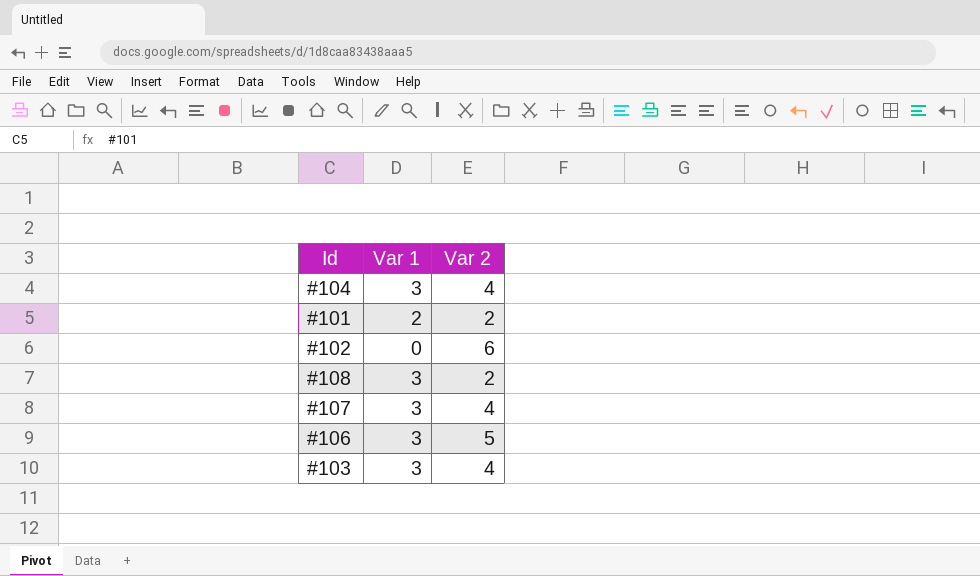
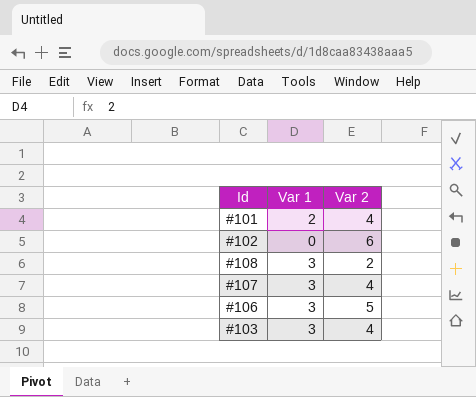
row #104: 3 | 4 -> none
#101 | Var 2: 2 -> 4

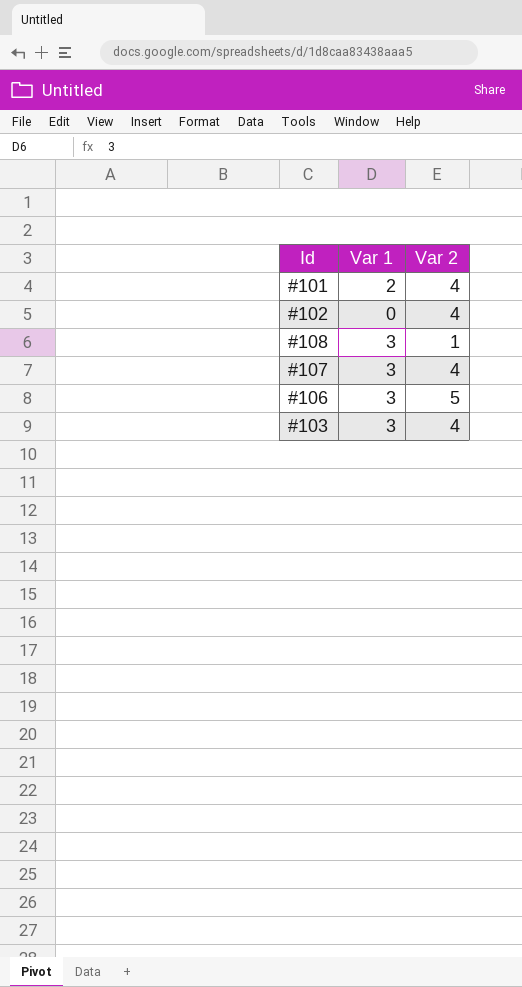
#102 | Var 2: 6 -> 4
#108 | Var 2: 2 -> 1

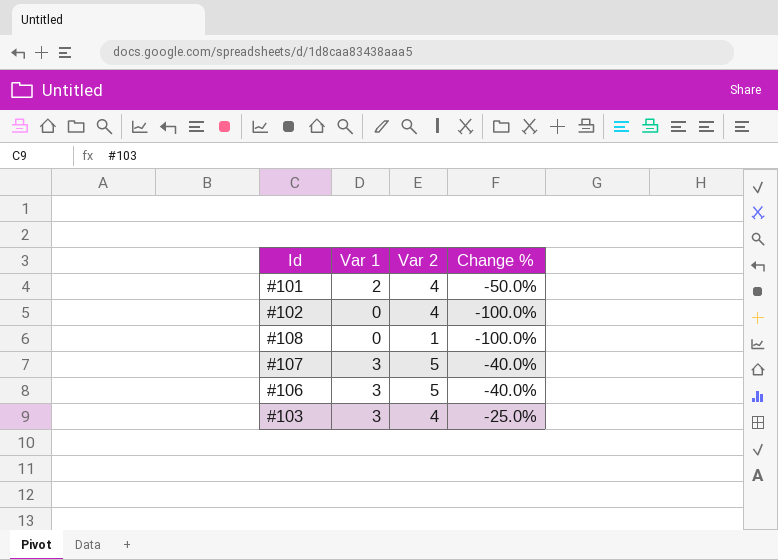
column Change % | formula: none -> ([Var 1] - [Var 2]) / [Var 2]
#108 | Var 1: 3 -> 0
#107 | Var 2: 4 -> 5

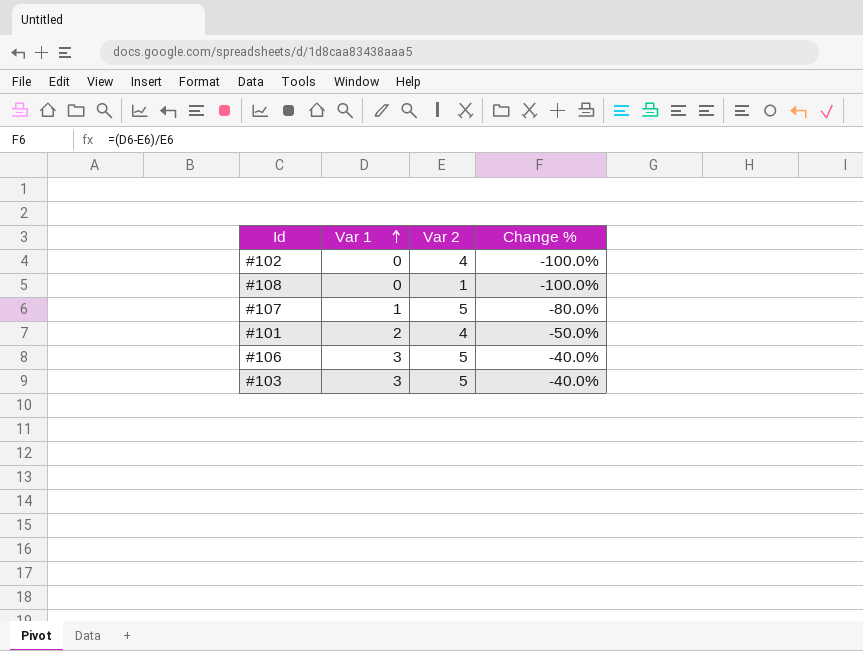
row order: none -> Var 1 ascending
#107 | Var 1: 3 -> 1
#107 | Change %: -40.0% -> -80.0%
#103 | Var 2: 4 -> 5
#103 | Change %: -25.0% -> -40.0%

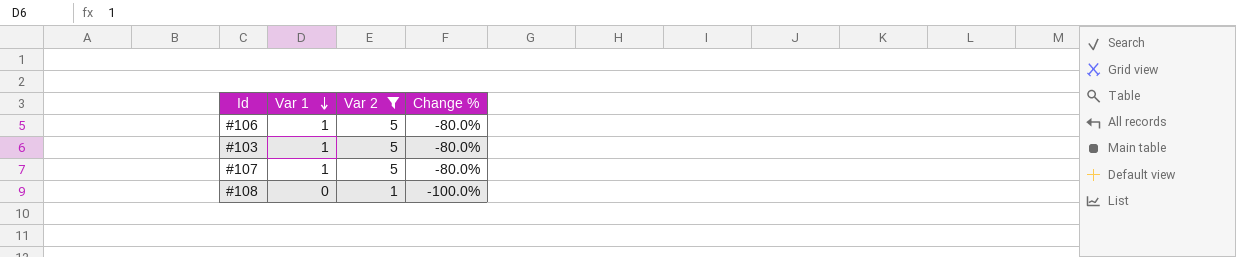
filter: none -> Var 2 != 4
row order: Var 1 ascending -> Var 1 descending
#106 | Var 1: 3 -> 1
#106 | Change %: -40.0% -> -80.0%
#103 | Var 1: 3 -> 1
#103 | Change %: -40.0% -> -80.0%

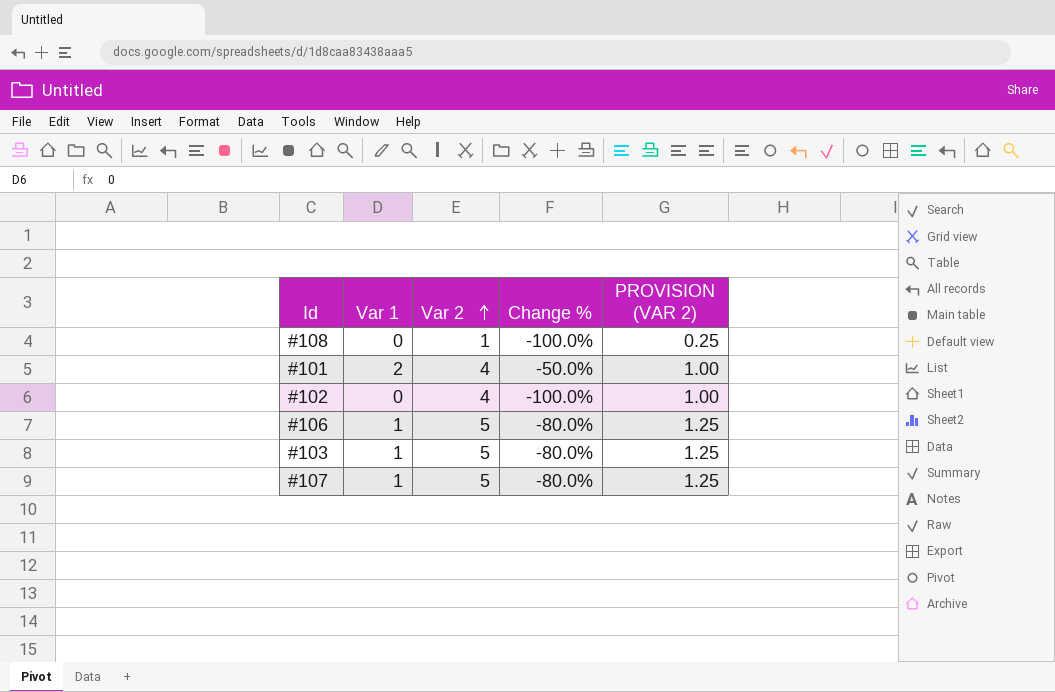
filter: Var 2 != 4 -> none
row order: Var 1 descending -> Var 2 ascending
column PROVISION (VAR 2) | formula: none -> [Var 2] * 0.25

